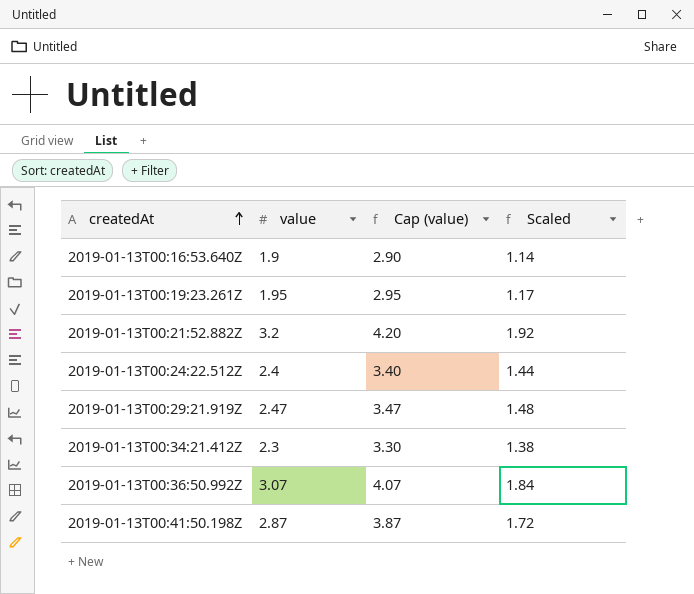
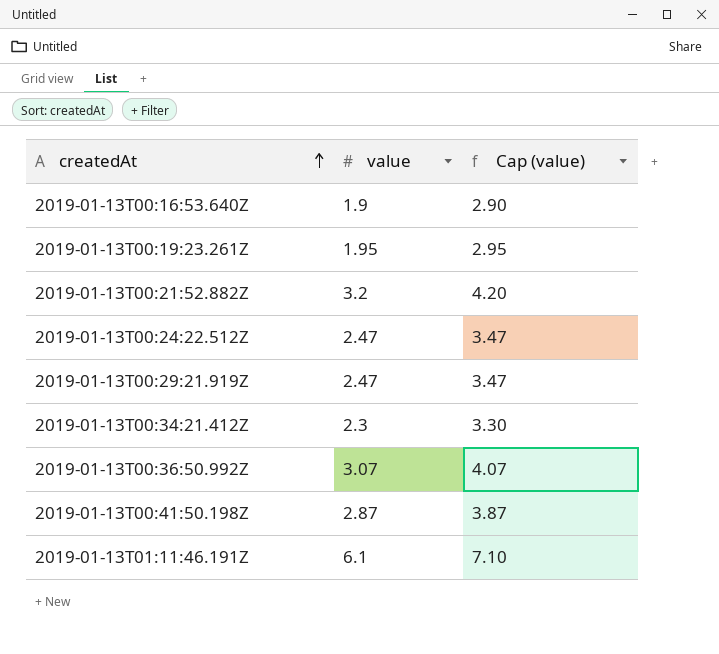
column Scaled | formula: [value] * 0.6 -> none
2019-01-13T00:24:22.512Z | value: 2.4 -> 2.47
2019-01-13T00:24:22.512Z | Cap (value): 3.40 -> 3.47
row 2019-01-13T01:11:46.191Z: none -> 6.1 | 7.10

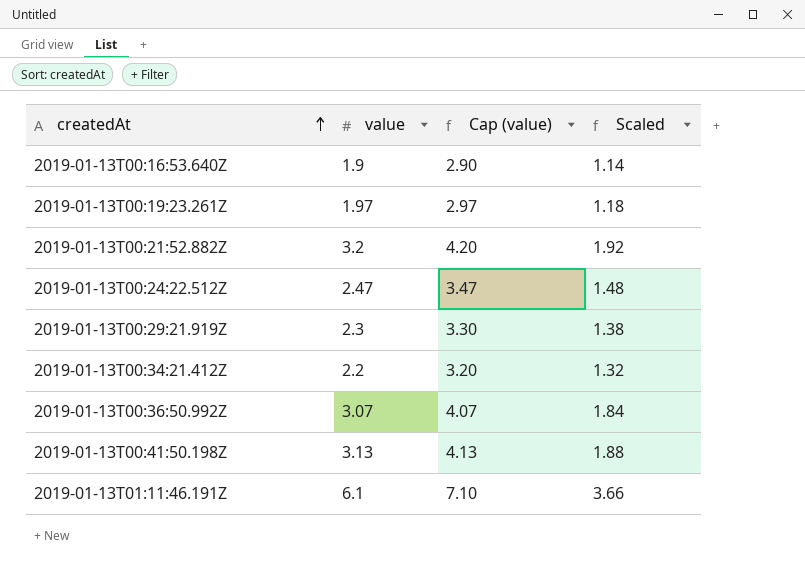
column Scaled | formula: none -> [value] * 0.6
2019-01-13T00:19:23.261Z | value: 1.95 -> 1.97
2019-01-13T00:19:23.261Z | Cap (value): 2.95 -> 2.97
2019-01-13T00:29:21.919Z | value: 2.47 -> 2.3
2019-01-13T00:29:21.919Z | Cap (value): 3.47 -> 3.30
2019-01-13T00:34:21.412Z | value: 2.3 -> 2.2
2019-01-13T00:34:21.412Z | Cap (value): 3.30 -> 3.20
2019-01-13T00:41:50.198Z | value: 2.87 -> 3.13
2019-01-13T00:41:50.198Z | Cap (value): 3.87 -> 4.13

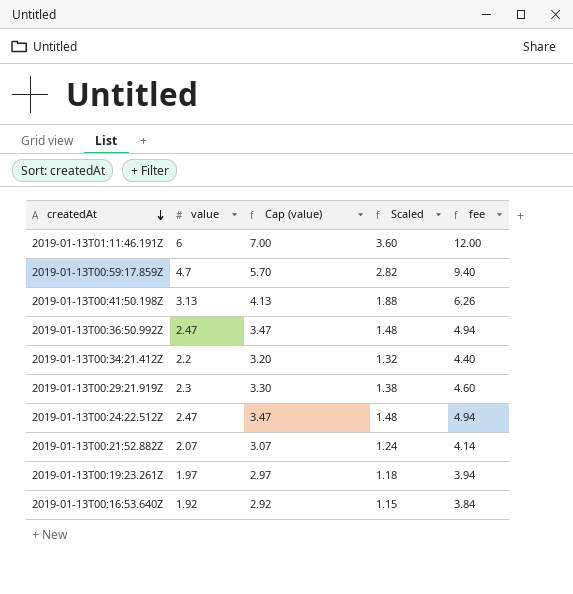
row order: createdAt ascending -> createdAt descending
column fee | formula: none -> [value] * 2
2019-01-13T01:11:46.191Z | value: 6.1 -> 6
2019-01-13T01:11:46.191Z | Cap (value): 7.10 -> 7.00
2019-01-13T01:11:46.191Z | Scaled: 3.66 -> 3.60
row 2019-01-13T00:59:17.859Z: none -> 4.7 | 5.70 | 2.82 | 9.40
2019-01-13T00:36:50.992Z | value: 3.07 -> 2.47
2019-01-13T00:36:50.992Z | Cap (value): 4.07 -> 3.47
2019-01-13T00:36:50.992Z | Scaled: 1.84 -> 1.48
2019-01-13T00:21:52.882Z | value: 3.2 -> 2.07
2019-01-13T00:21:52.882Z | Cap (value): 4.20 -> 3.07
2019-01-13T00:21:52.882Z | Scaled: 1.92 -> 1.24
2019-01-13T00:16:53.640Z | value: 1.9 -> 1.92
2019-01-13T00:16:53.640Z | Cap (value): 2.90 -> 2.92
2019-01-13T00:16:53.640Z | Scaled: 1.14 -> 1.15

